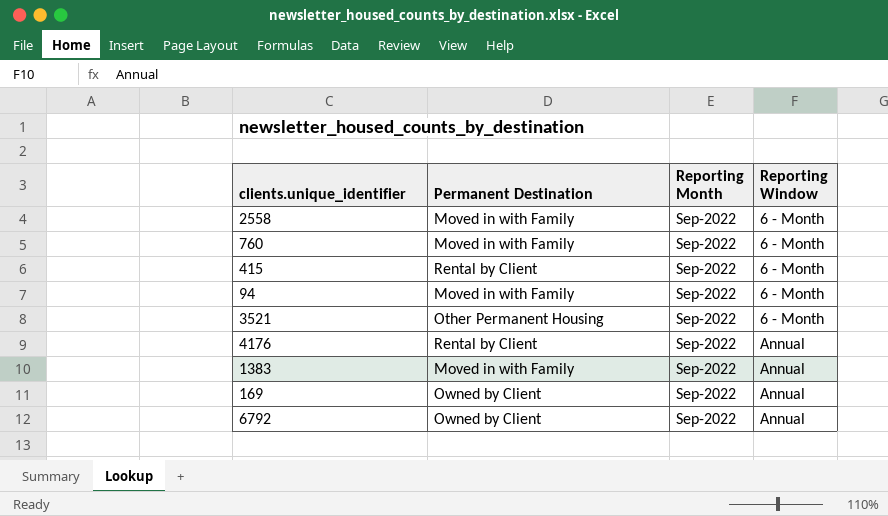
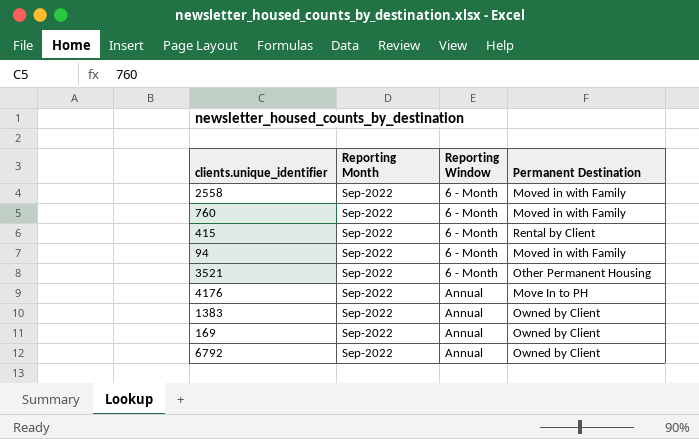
column Permanent Destination | position: 2 -> 4
4176 | Permanent Destination: Rental by Client -> Move In to PH
1383 | Permanent Destination: Moved in with Family -> Owned by Client

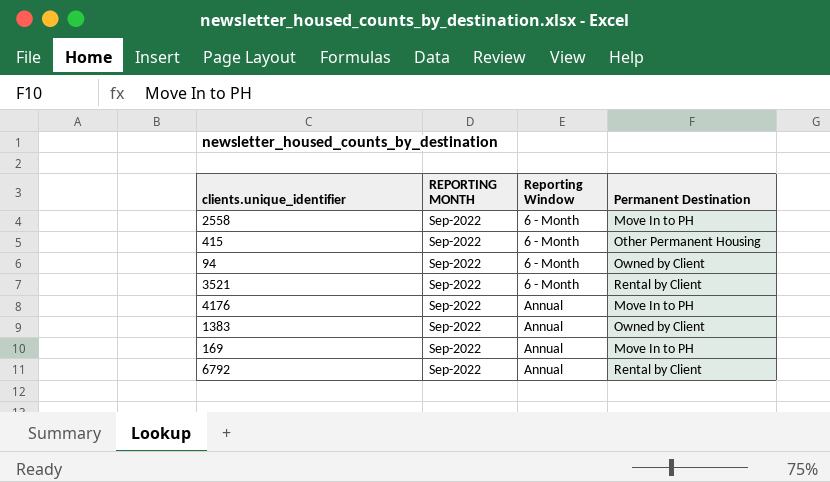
column name: Reporting Month -> REPORTING MONTH
row 760: Sep-2022 | 6 - Month | Moved in with Family -> none
2558 | Permanent Destination: Moved in with Family -> Move In to PH
415 | Permanent Destination: Rental by Client -> Other Permanent Housing
94 | Permanent Destination: Moved in with Family -> Owned by Client
3521 | Permanent Destination: Other Permanent Housing -> Rental by Client
169 | Permanent Destination: Owned by Client -> Move In to PH
6792 | Permanent Destination: Owned by Client -> Rental by Client

